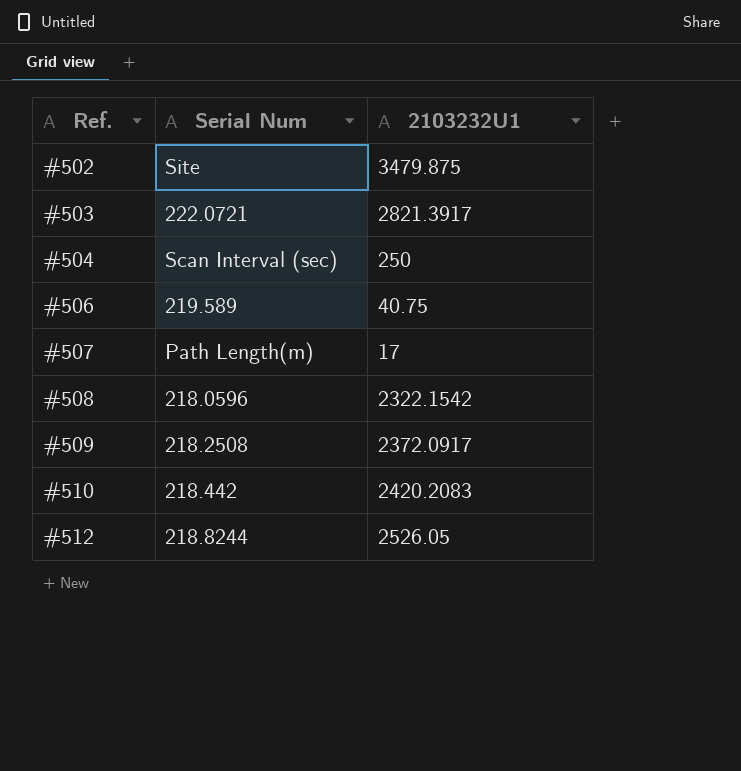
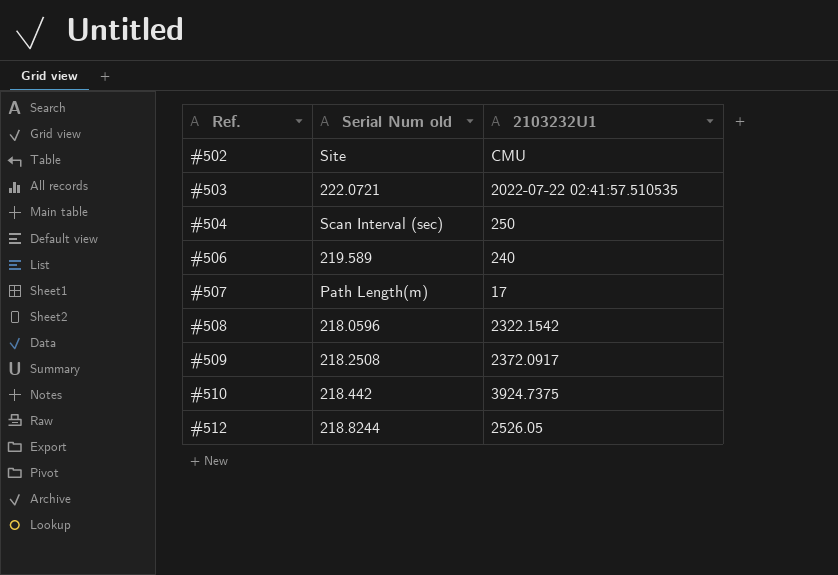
column name: Serial Num -> Serial Num old
#502 | 2103232U1: 3479.875 -> CMU
#503 | 2103232U1: 2821.3917 -> 2022-07-22 02:41:57.510535
#506 | 2103232U1: 40.75 -> 240
#510 | 2103232U1: 2420.2083 -> 3924.7375

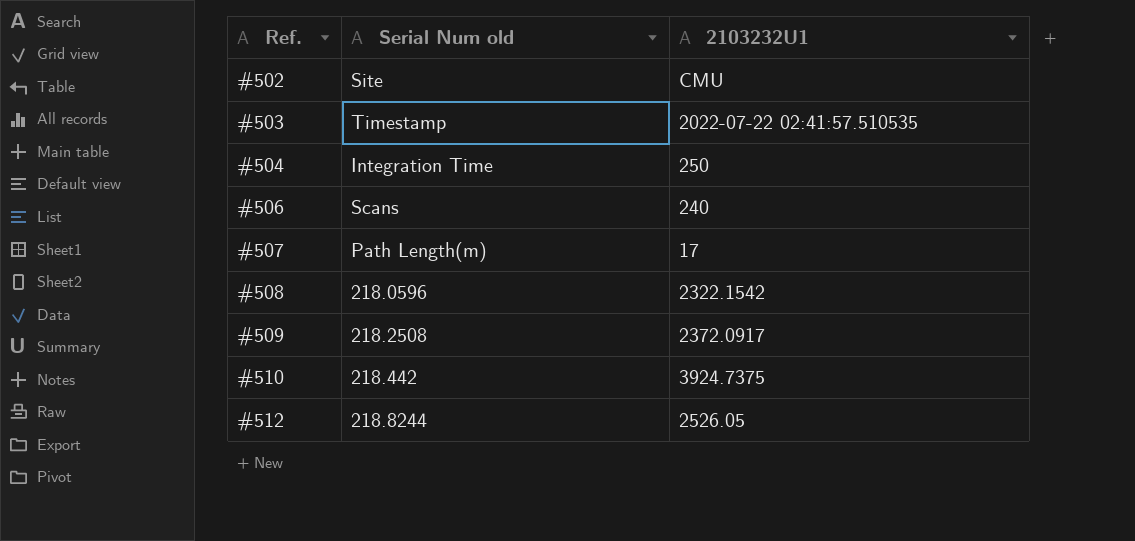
#503 | Serial Num old: 222.0721 -> Timestamp
#504 | Serial Num old: Scan Interval (sec) -> Integration Time
#506 | Serial Num old: 219.589 -> Scans

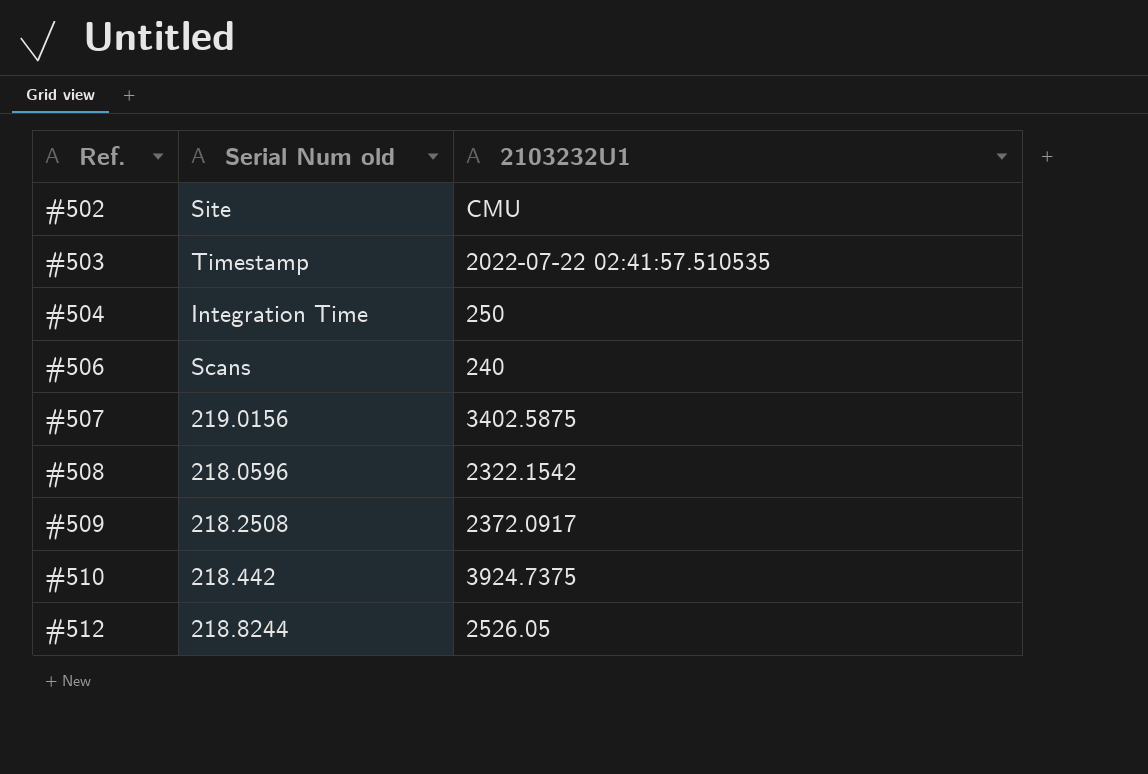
#507 | Serial Num old: Path Length(m) -> 219.0156
#507 | 2103232U1: 17 -> 3402.5875

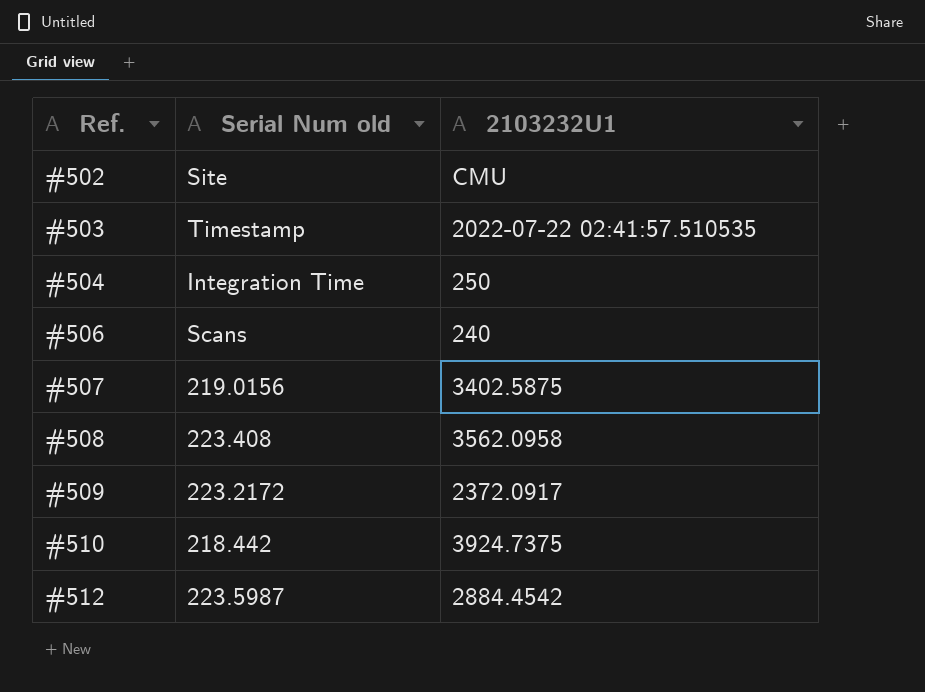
#508 | Serial Num old: 218.0596 -> 223.408
#508 | 2103232U1: 2322.1542 -> 3562.0958
#509 | Serial Num old: 218.2508 -> 223.2172
#512 | Serial Num old: 218.8244 -> 223.5987
#512 | 2103232U1: 2526.05 -> 2884.4542

